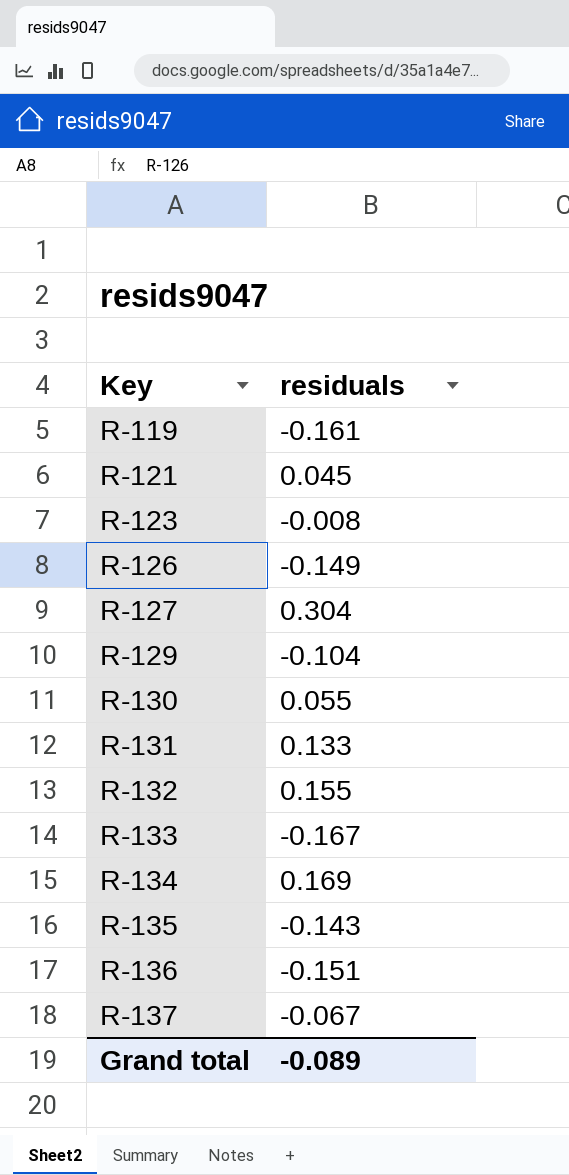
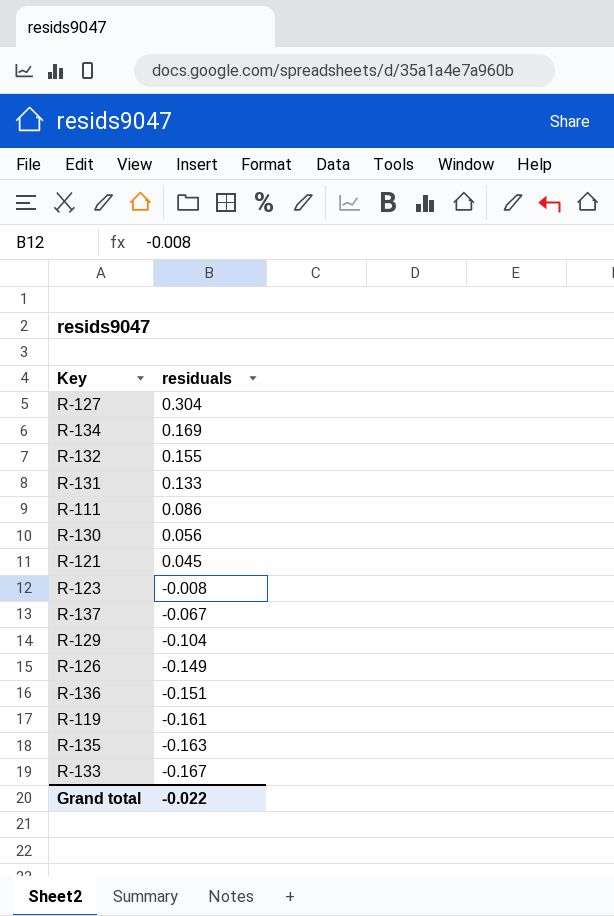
row order: Key ascending -> residuals descending
row R-111: none -> 0.086
R-130 | residuals: 0.055 -> 0.056
R-135 | residuals: -0.143 -> -0.163
Grand total | residuals: -0.089 -> -0.022

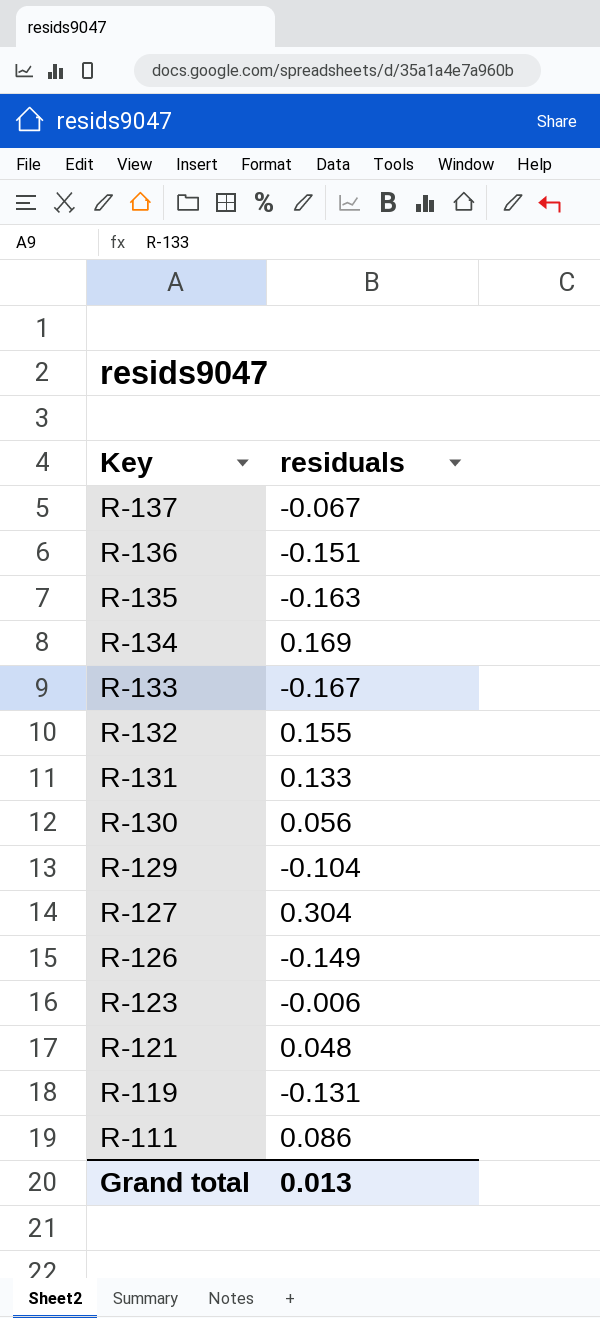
row order: residuals descending -> Key descending
R-123 | residuals: -0.008 -> -0.006
R-121 | residuals: 0.045 -> 0.048
R-119 | residuals: -0.161 -> -0.131
Grand total | residuals: -0.022 -> 0.013

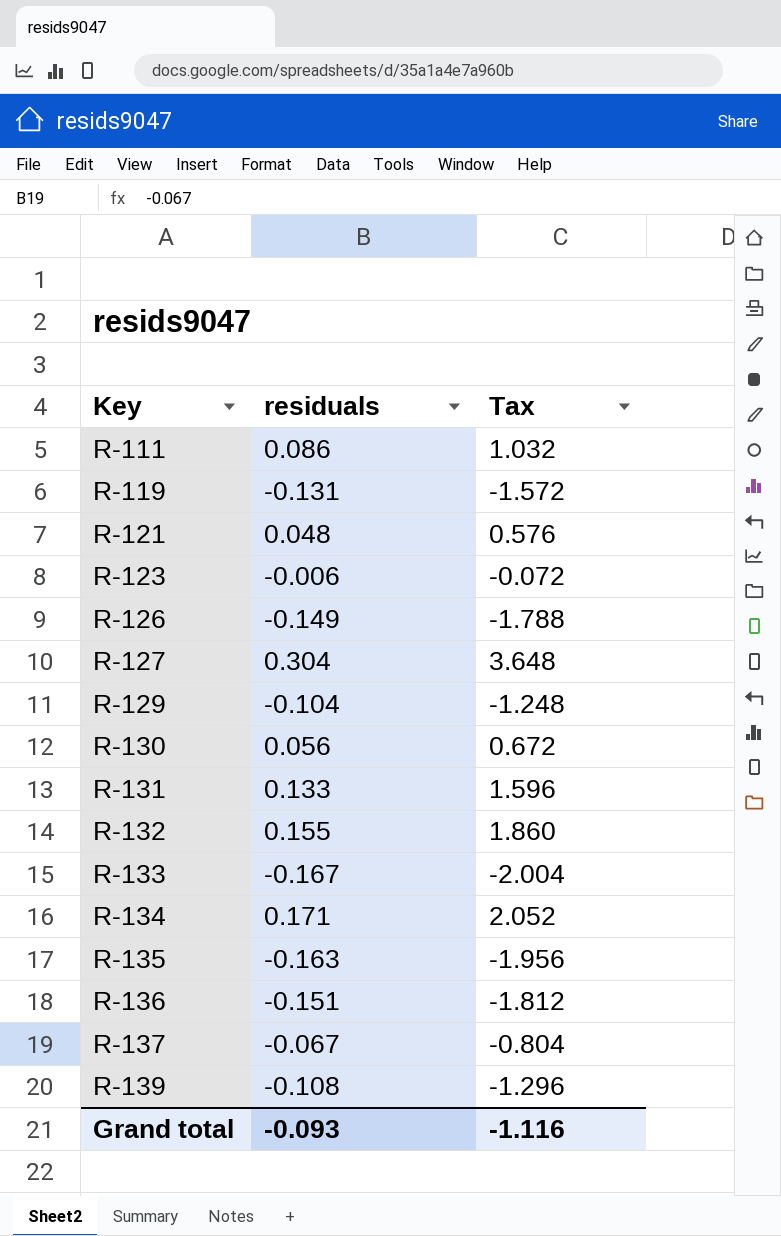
row order: Key descending -> Key ascending
column Tax | formula: none -> [residuals] * 12
R-134 | residuals: 0.169 -> 0.171
row R-139: none -> -0.108 | -1.296
Grand total | residuals: 0.013 -> -0.093

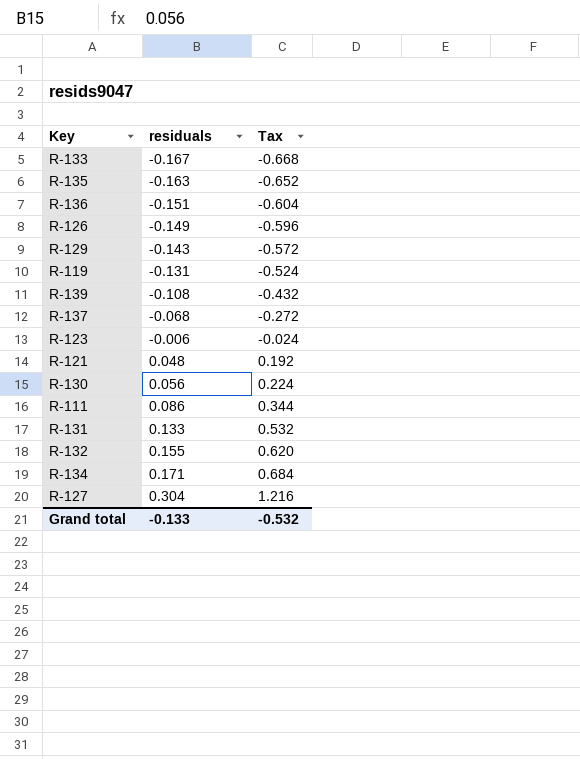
row order: Key ascending -> residuals ascending
column Tax | formula: [residuals] * 12 -> [residuals] * 4
R-129 | residuals: -0.104 -> -0.143
R-137 | residuals: -0.067 -> -0.068
Grand total | residuals: -0.093 -> -0.133
Grand total | Tax: -1.116 -> -0.532

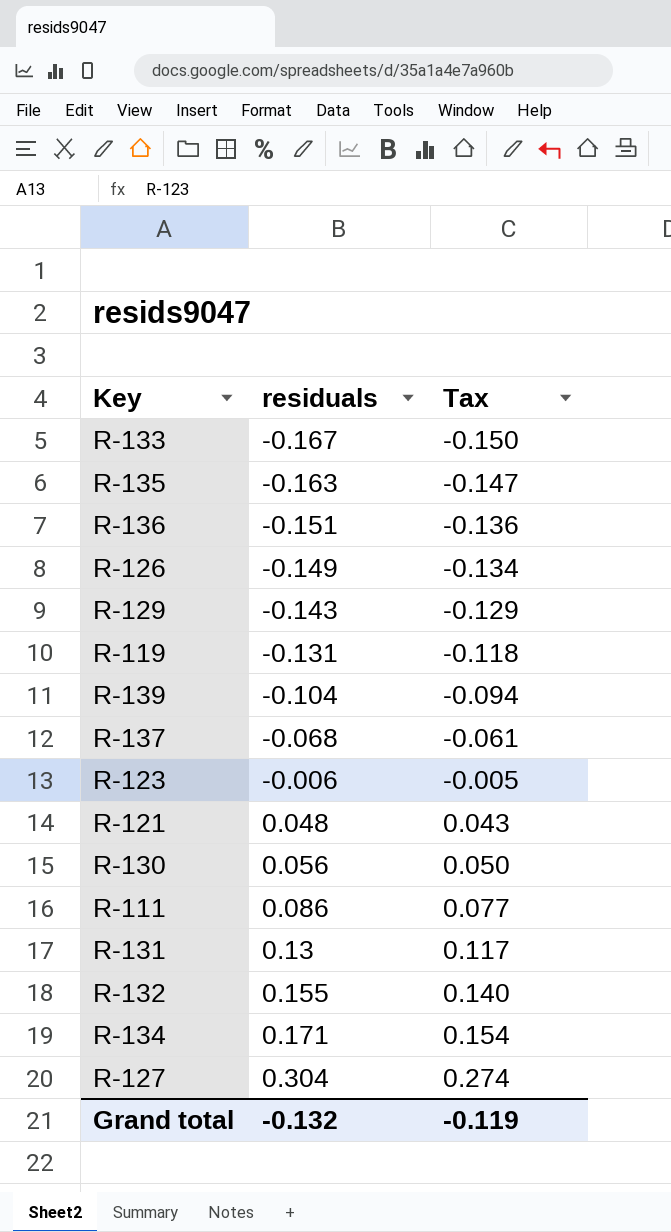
column Tax | formula: [residuals] * 4 -> [residuals] * 0.9
R-139 | residuals: -0.108 -> -0.104
R-131 | residuals: 0.133 -> 0.13
Grand total | residuals: -0.133 -> -0.132
Grand total | Tax: -0.532 -> -0.119

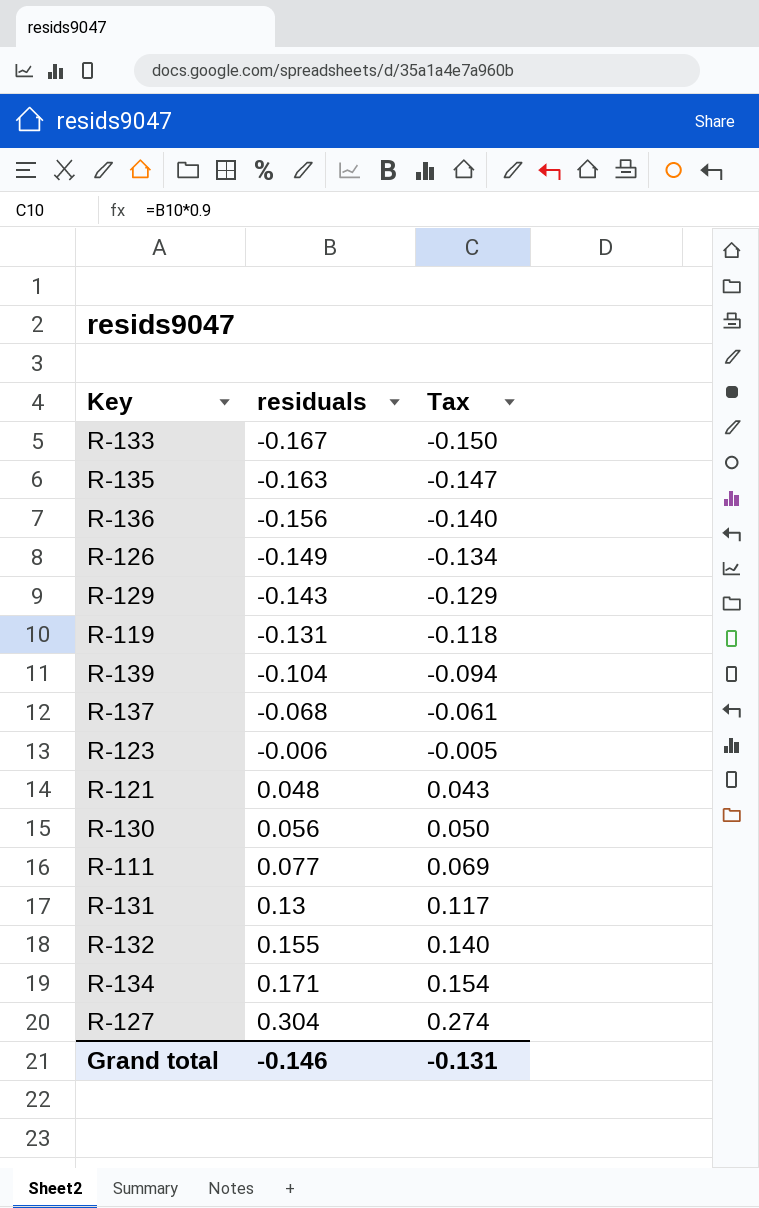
R-136 | residuals: -0.151 -> -0.156
R-136 | Tax: -0.136 -> -0.140
R-111 | residuals: 0.086 -> 0.077
R-111 | Tax: 0.077 -> 0.069
Grand total | residuals: -0.132 -> -0.146
Grand total | Tax: -0.119 -> -0.131

